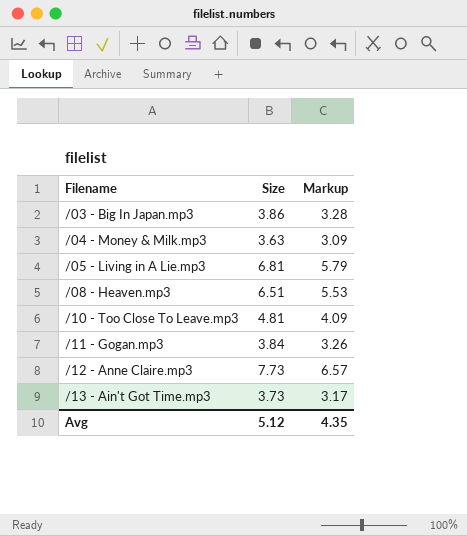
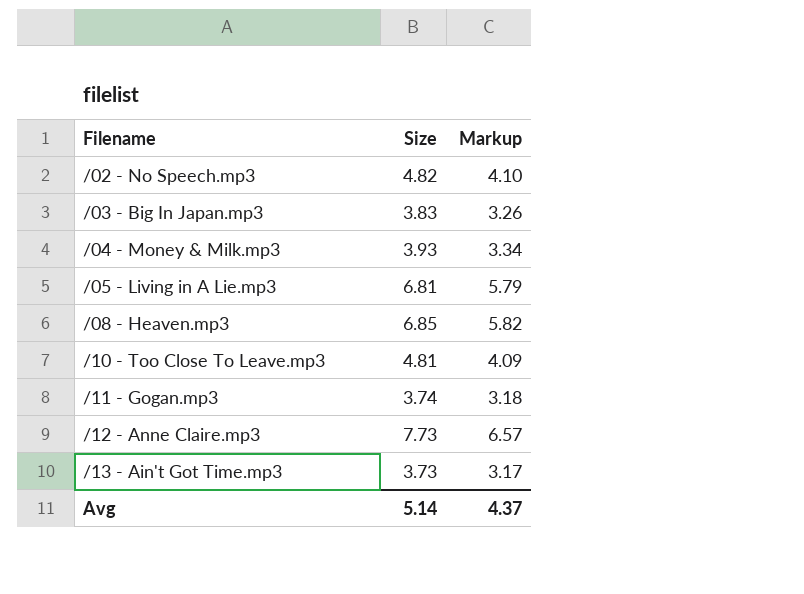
row /02 - No Speech.mp3: none -> 4.82 | 4.10
/03 - Big In Japan.mp3 | Size: 3.86 -> 3.83
/03 - Big In Japan.mp3 | Markup: 3.28 -> 3.26
/04 - Money & Milk.mp3 | Size: 3.63 -> 3.93
/04 - Money & Milk.mp3 | Markup: 3.09 -> 3.34
/08 - Heaven.mp3 | Size: 6.51 -> 6.85
/08 - Heaven.mp3 | Markup: 5.53 -> 5.82
/11 - Gogan.mp3 | Size: 3.84 -> 3.74
/11 - Gogan.mp3 | Markup: 3.26 -> 3.18
Avg | Size: 5.12 -> 5.14
Avg | Markup: 4.35 -> 4.37

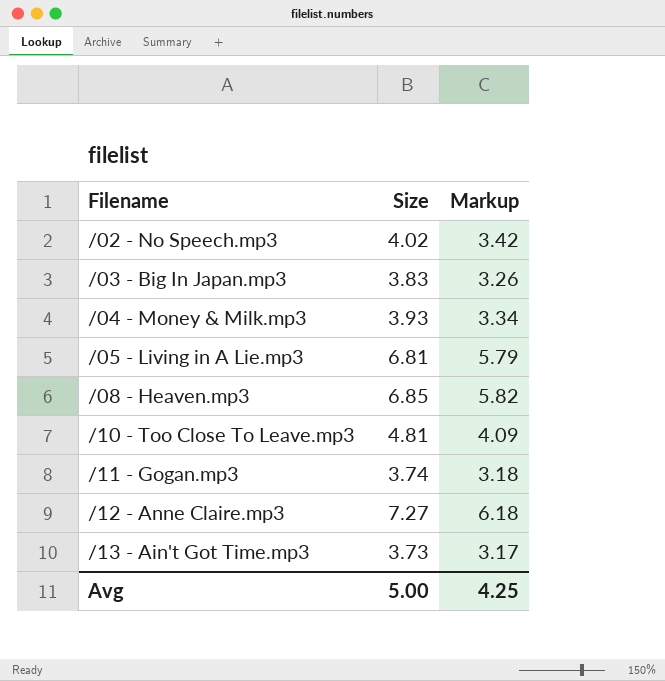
/02 - No Speech.mp3 | Size: 4.82 -> 4.02
/02 - No Speech.mp3 | Markup: 4.10 -> 3.42
/12 - Anne Claire.mp3 | Size: 7.73 -> 7.27
/12 - Anne Claire.mp3 | Markup: 6.57 -> 6.18
Avg | Size: 5.14 -> 5.00
Avg | Markup: 4.37 -> 4.25

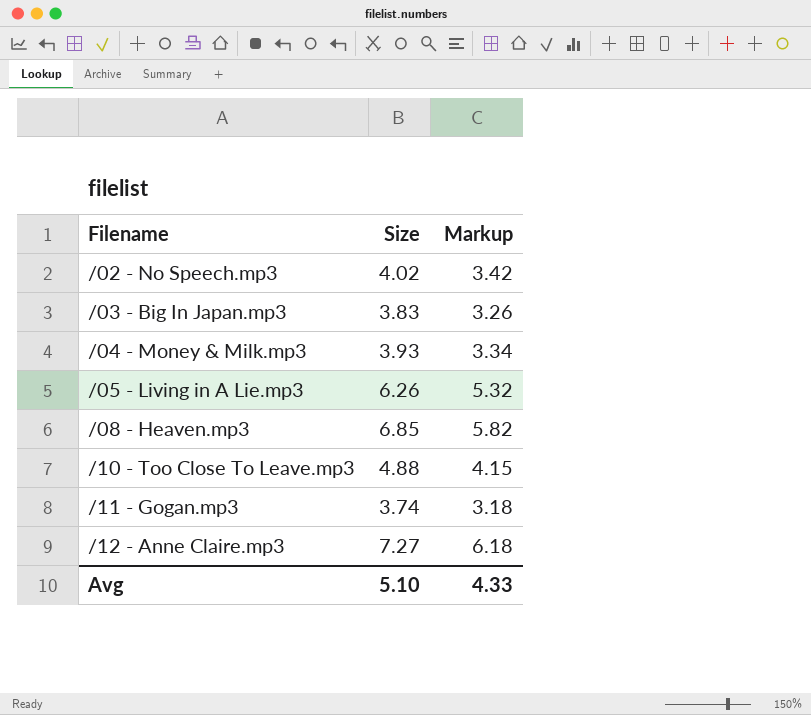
row /13 - Ain't Got Time.mp3: 3.73 | 3.17 -> none
/05 - Living in A Lie.mp3 | Size: 6.81 -> 6.26
/05 - Living in A Lie.mp3 | Markup: 5.79 -> 5.32
/10 - Too Close To Leave.mp3 | Size: 4.81 -> 4.88
/10 - Too Close To Leave.mp3 | Markup: 4.09 -> 4.15
Avg | Size: 5.00 -> 5.10
Avg | Markup: 4.25 -> 4.33

